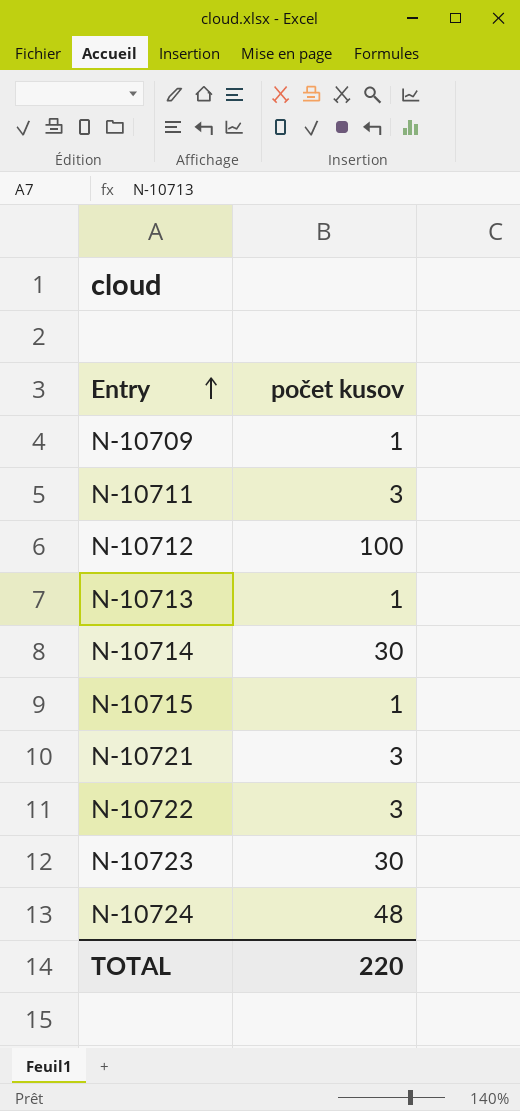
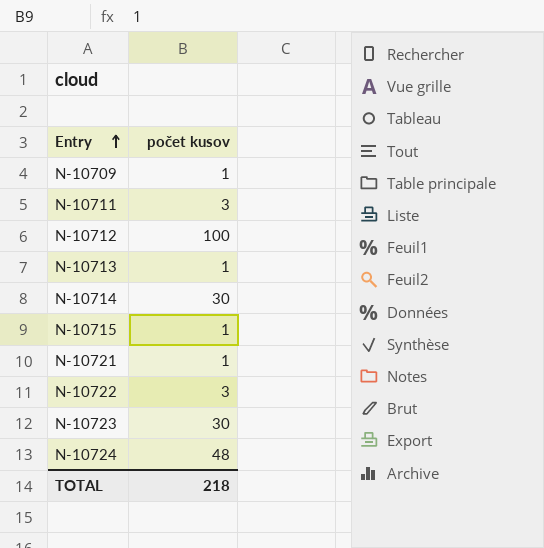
N-10721 | počet kusov: 3 -> 1
TOTAL | počet kusov: 220 -> 218

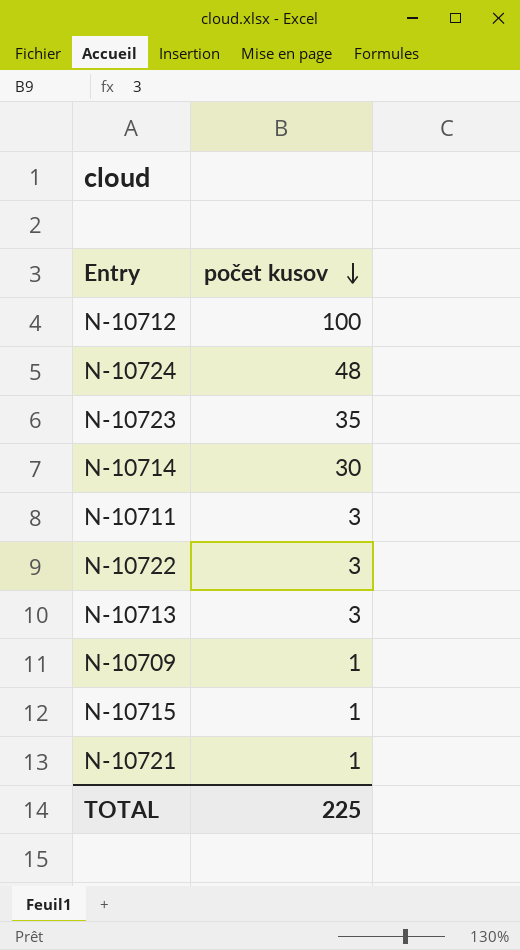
row order: Entry ascending -> počet kusov descending
N-10723 | počet kusov: 30 -> 35
N-10713 | počet kusov: 1 -> 3
TOTAL | počet kusov: 218 -> 225

